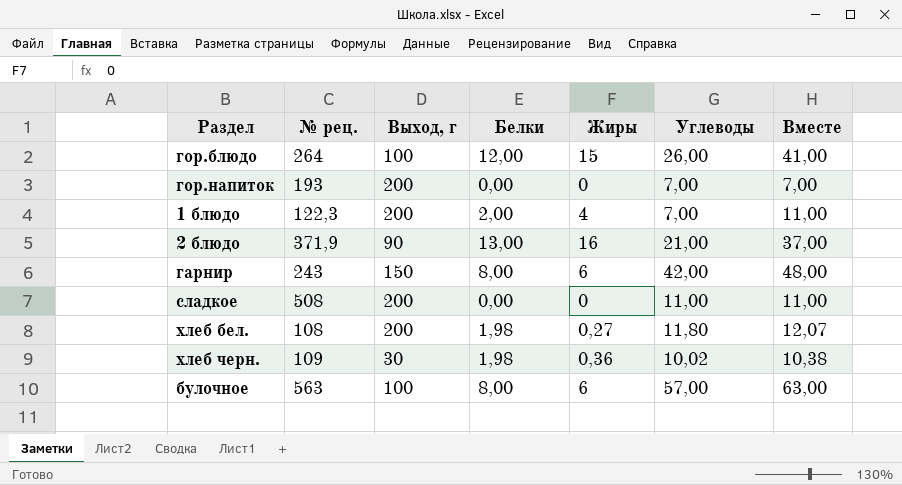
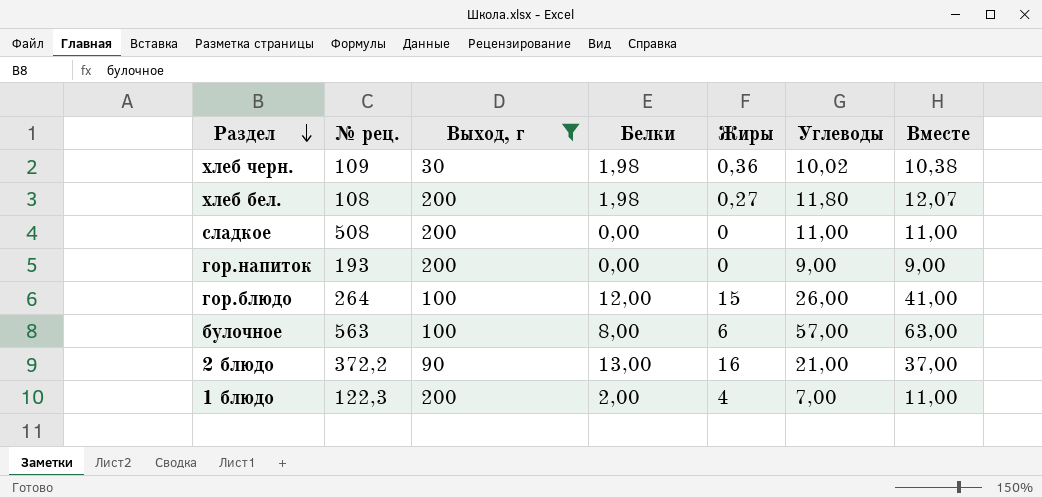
filter: none -> Выход, г != 150
row order: none -> Раздел descending
гор.напиток | Углеводы: 7,00 -> 9,00
гор.напиток | Вместе: 7,00 -> 9,00
2 блюдо | № рец.: 371,9 -> 372,2

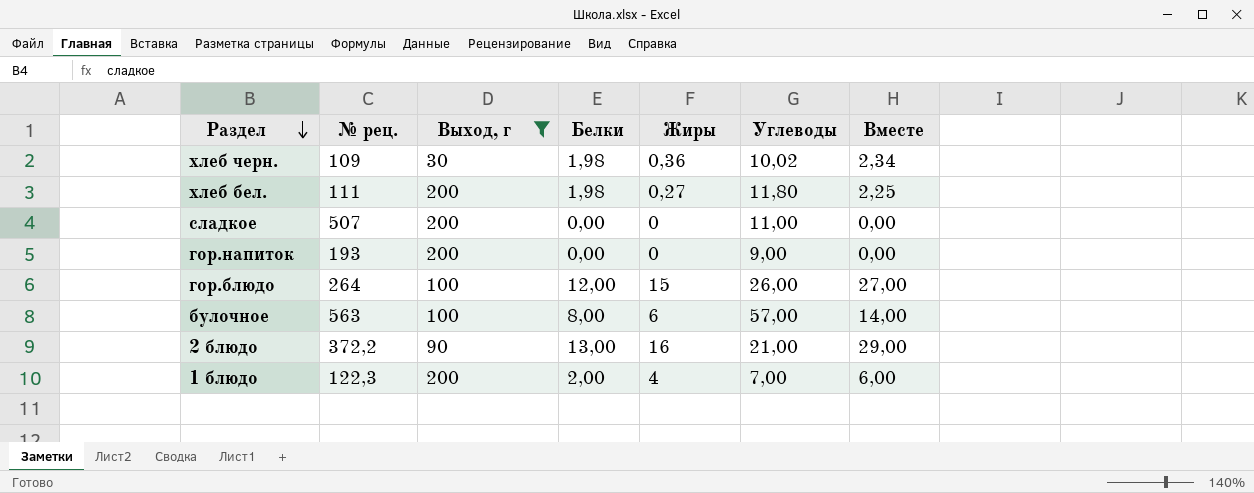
column Вместе | formula: [Жиры] + [Углеводы] -> [Белки] + [Жиры]
хлеб бел. | № рец.: 108 -> 111
сладкое | № рец.: 508 -> 507

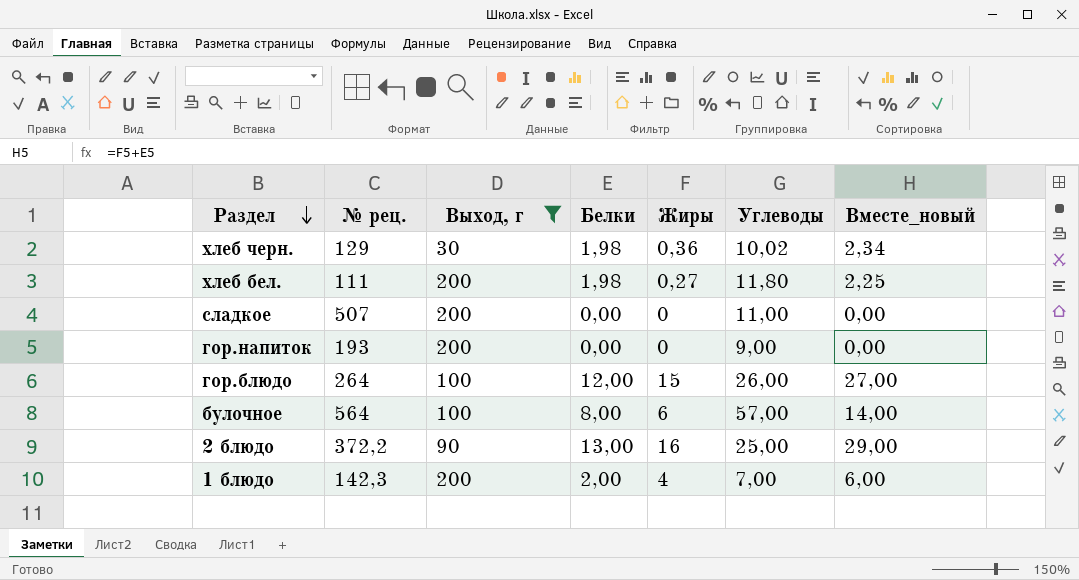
column name: Вместе -> Вместе_новый
хлеб черн. | № рец.: 109 -> 129
булочное | № рец.: 563 -> 564
2 блюдо | Углеводы: 21,00 -> 25,00
1 блюдо | № рец.: 122,3 -> 142,3

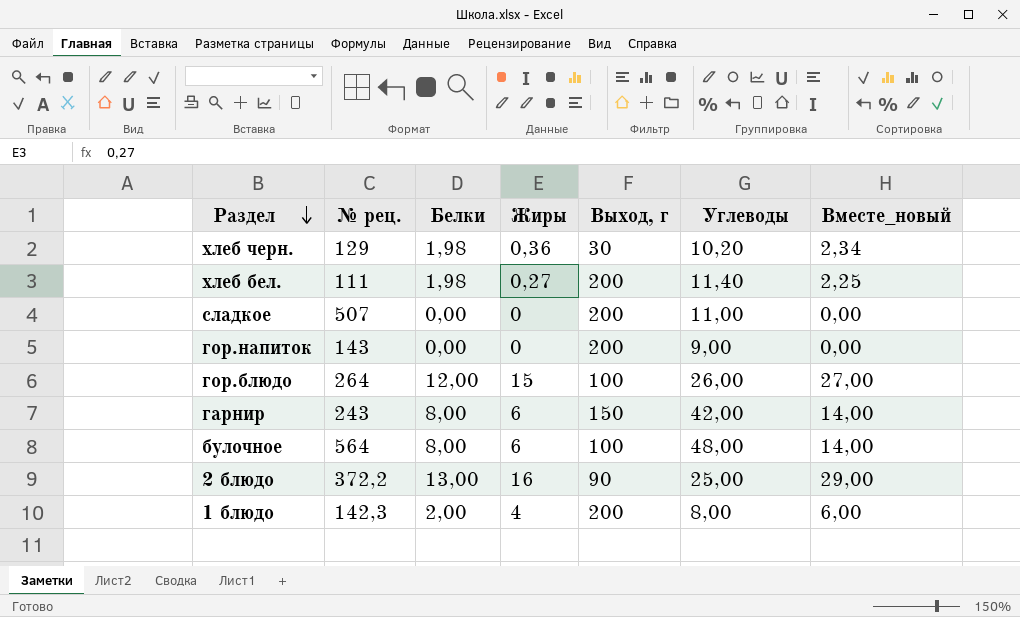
filter: Выход, г != 150 -> none
column Выход, г | position: 3 -> 5
хлеб черн. | Углеводы: 10,02 -> 10,20
хлеб бел. | Углеводы: 11,80 -> 11,40
гор.напиток | № рец.: 193 -> 143
булочное | Углеводы: 57,00 -> 48,00
1 блюдо | Углеводы: 7,00 -> 8,00

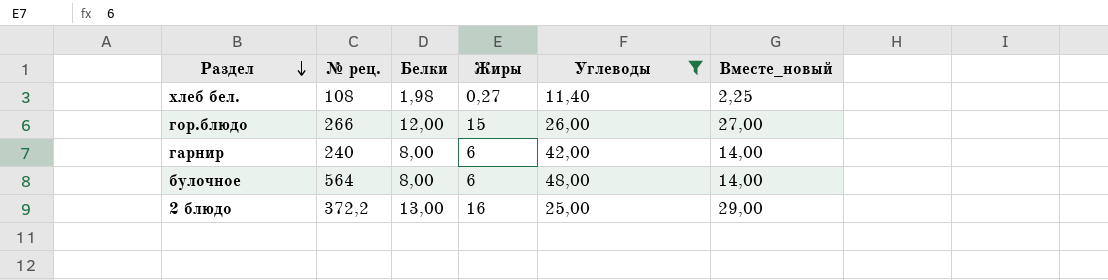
filter: none -> Углеводы >= 11,40
column Выход, г | position: 5 -> none
хлеб бел. | № рец.: 111 -> 108
гор.блюдо | № рец.: 264 -> 266
гарнир | № рец.: 243 -> 240

